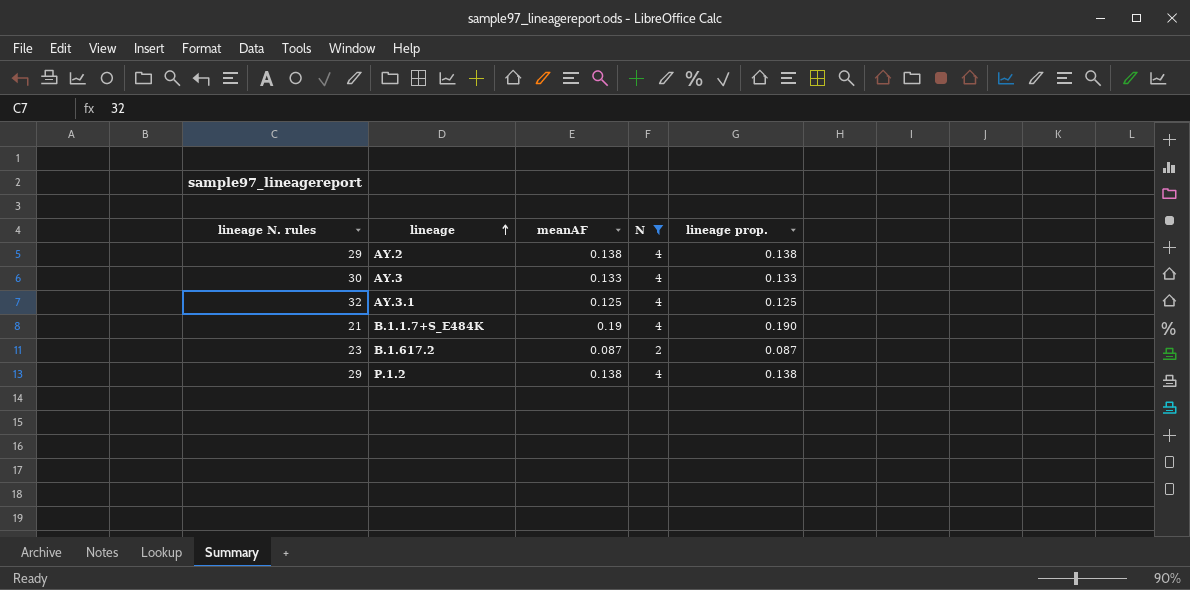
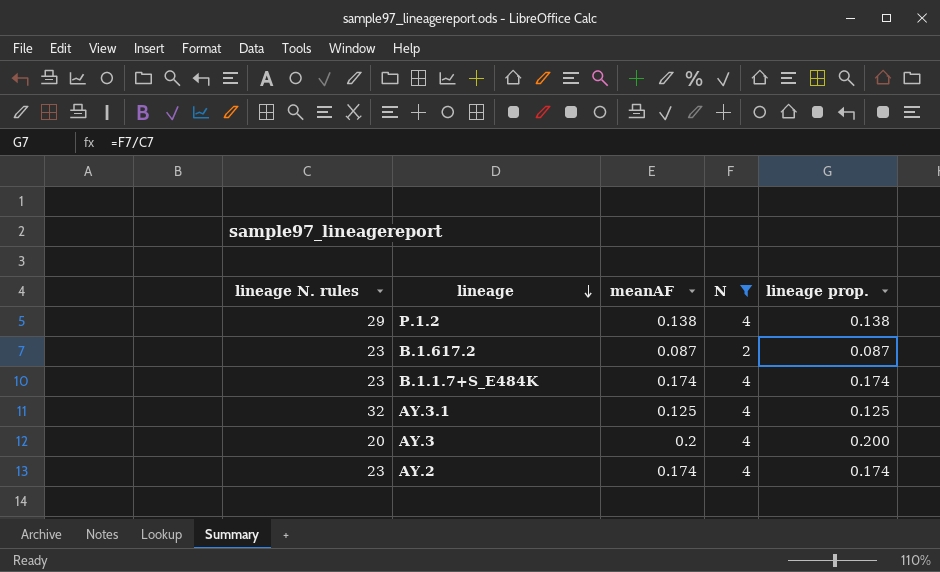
row order: lineage ascending -> lineage descending
B.1.1.7+S_E484K | lineage N. rules: 21 -> 23
B.1.1.7+S_E484K | meanAF: 0.19 -> 0.174
B.1.1.7+S_E484K | lineage prop.: 0.190 -> 0.174
AY.3 | lineage N. rules: 30 -> 20
AY.3 | meanAF: 0.133 -> 0.2
AY.3 | lineage prop.: 0.133 -> 0.200
AY.2 | lineage N. rules: 29 -> 23
AY.2 | meanAF: 0.138 -> 0.174
AY.2 | lineage prop.: 0.138 -> 0.174

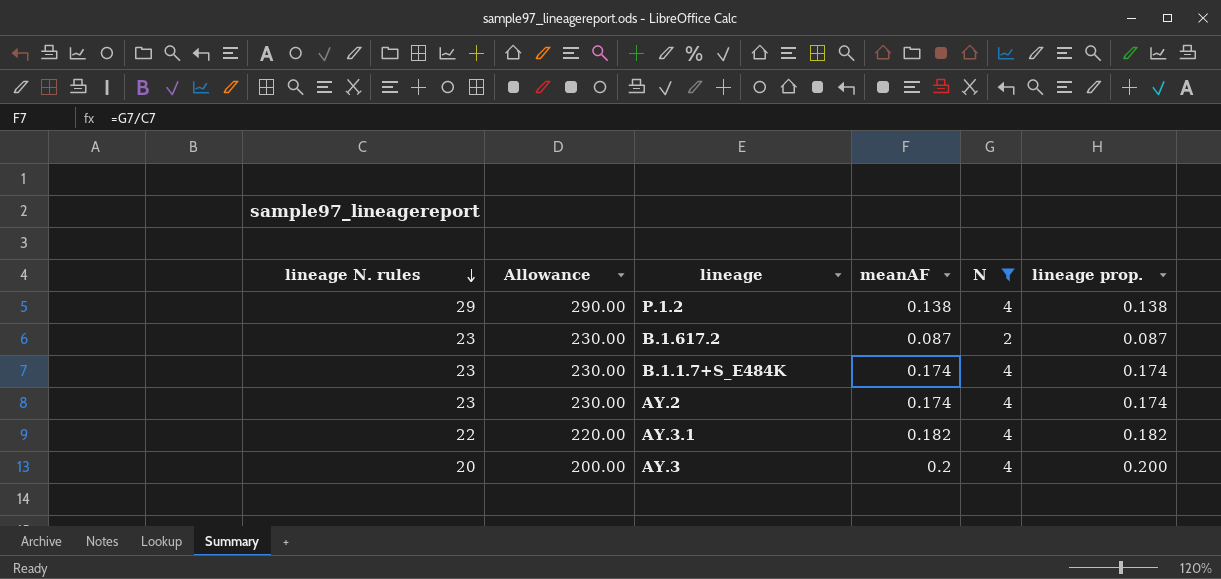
row order: lineage descending -> lineage N. rules descending
column Allowance | formula: none -> [lineage N. rules] * 10
AY.3.1 | lineage N. rules: 32 -> 22
AY.3.1 | meanAF: 0.125 -> 0.182
AY.3.1 | lineage prop.: 0.125 -> 0.182

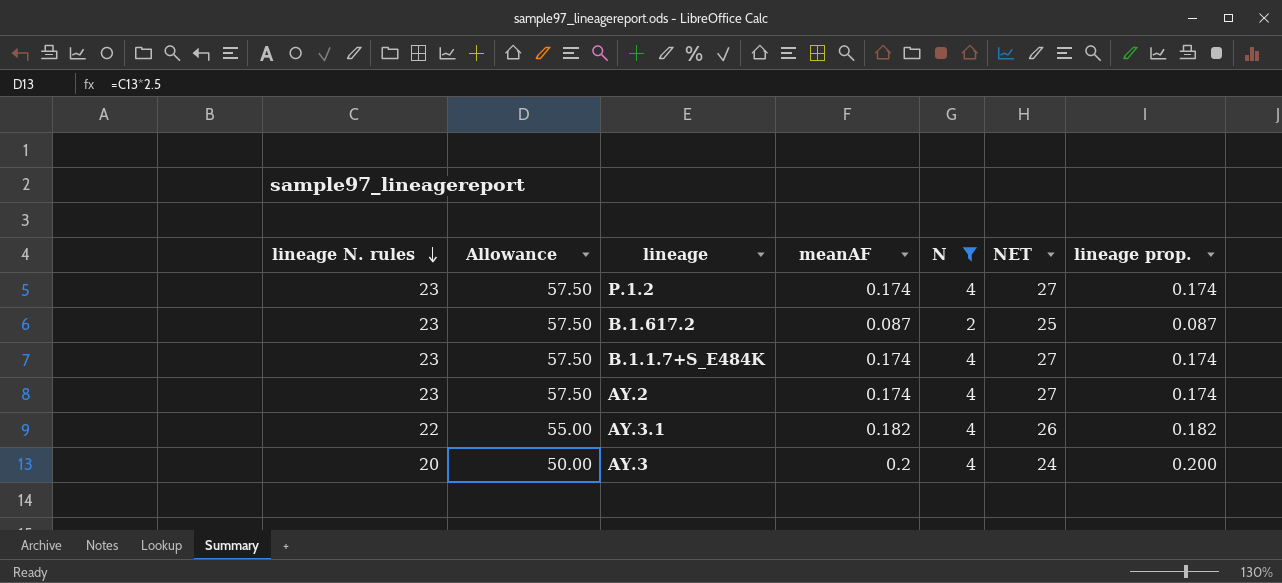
column Allowance | formula: [lineage N. rules] * 10 -> [lineage N. rules] * 2.5
column NET | formula: none -> [lineage N. rules] + [N]
P.1.2 | lineage N. rules: 29 -> 23
P.1.2 | meanAF: 0.138 -> 0.174
P.1.2 | lineage prop.: 0.138 -> 0.174

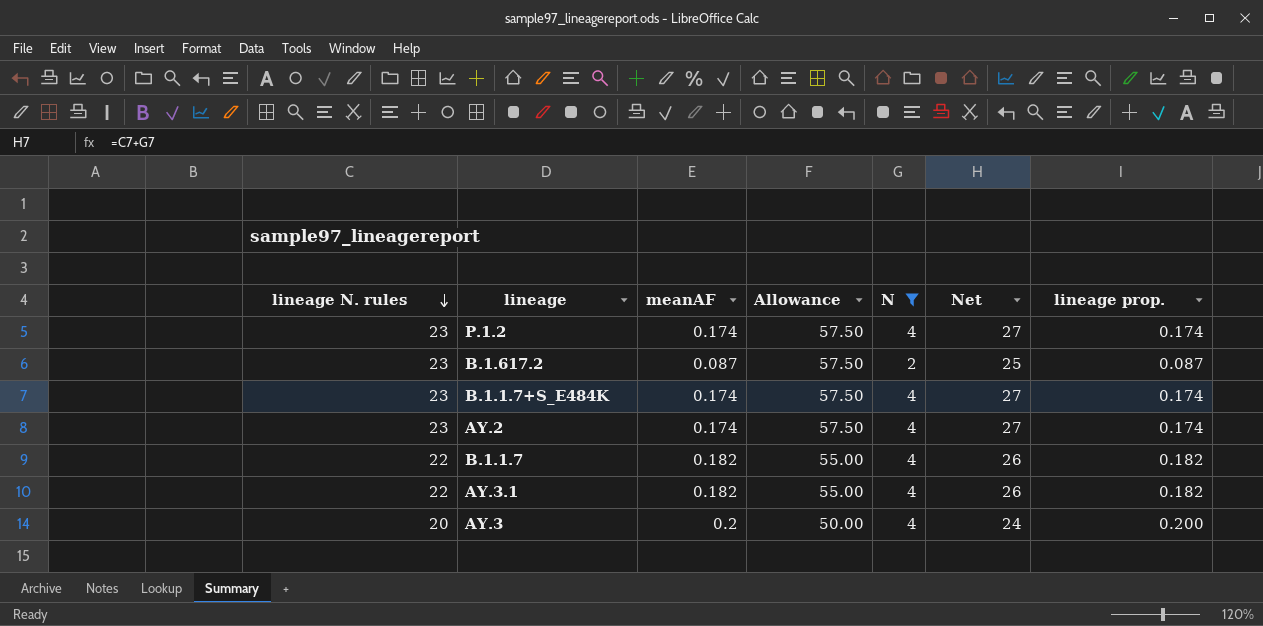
column Allowance | position: 2 -> 4
column name: NET -> Net
row B.1.1.7: none -> 22 | 0.182 | 55.00 | 4 | 26 | 0.182

